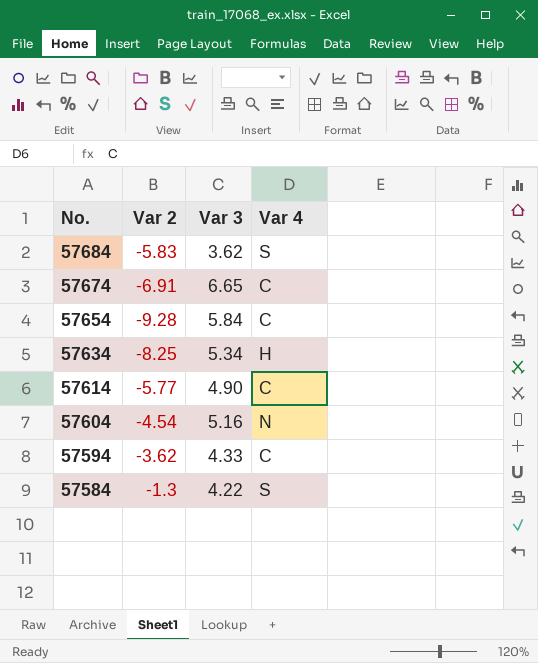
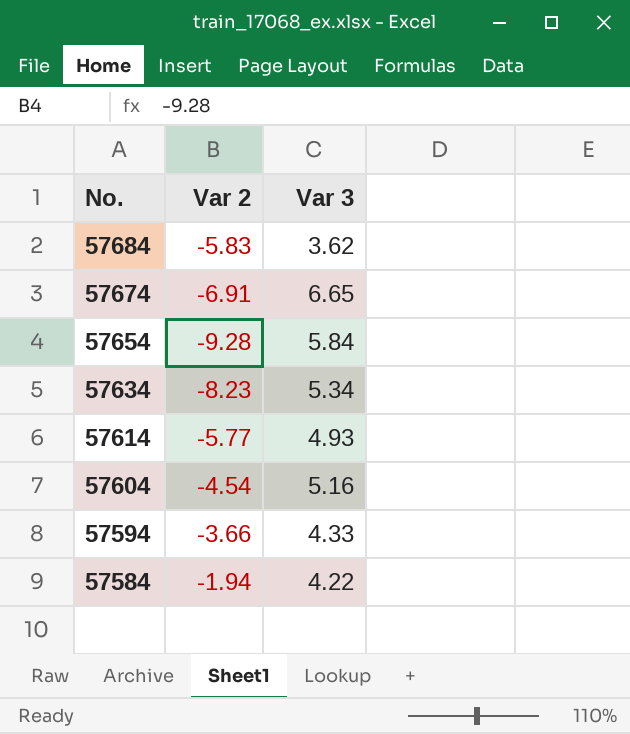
column Var 4 | position: 4 -> none
57634 | Var 2: -8.25 -> -8.23
57614 | Var 3: 4.90 -> 4.93
57594 | Var 2: -3.62 -> -3.66
57584 | Var 2: -1.3 -> -1.94

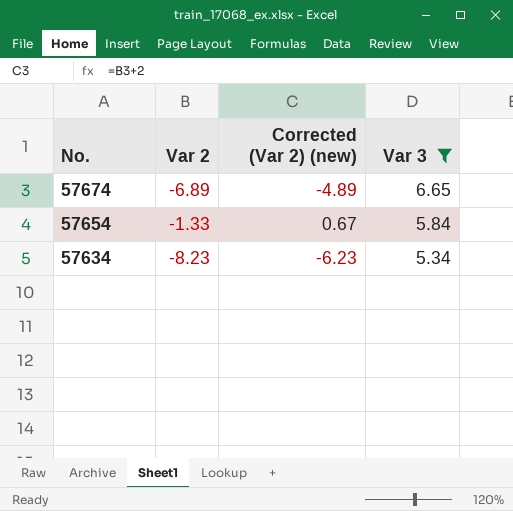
filter: none -> Var 3 >= 5.34
column Corrected (Var 2) (new) | formula: none -> [Var 2] + 2
57674 | Var 2: -6.91 -> -6.89
57654 | Var 2: -9.28 -> -1.33

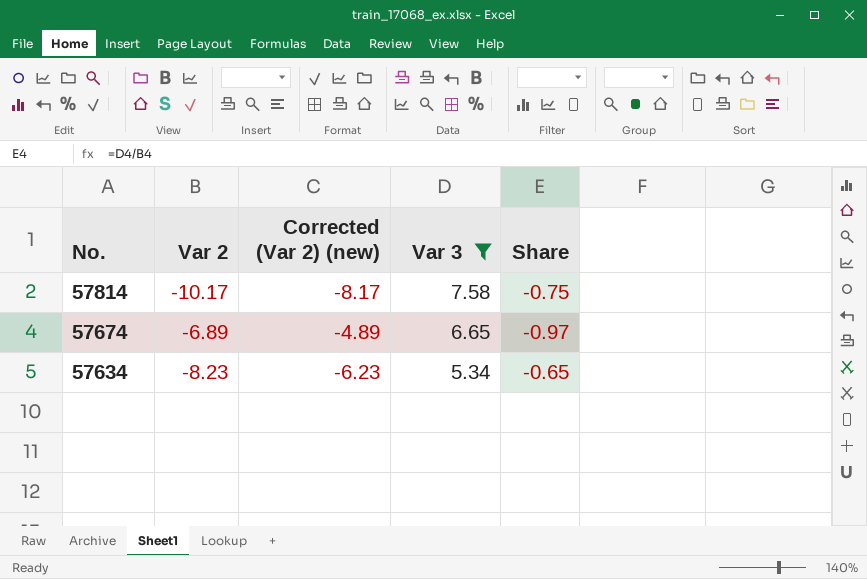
column Share | formula: none -> [Var 3] / [Var 2]
row 57654: -1.33 | 0.67 | 5.84 -> none
row 57814: none -> -10.17 | -8.17 | 7.58 | -0.75

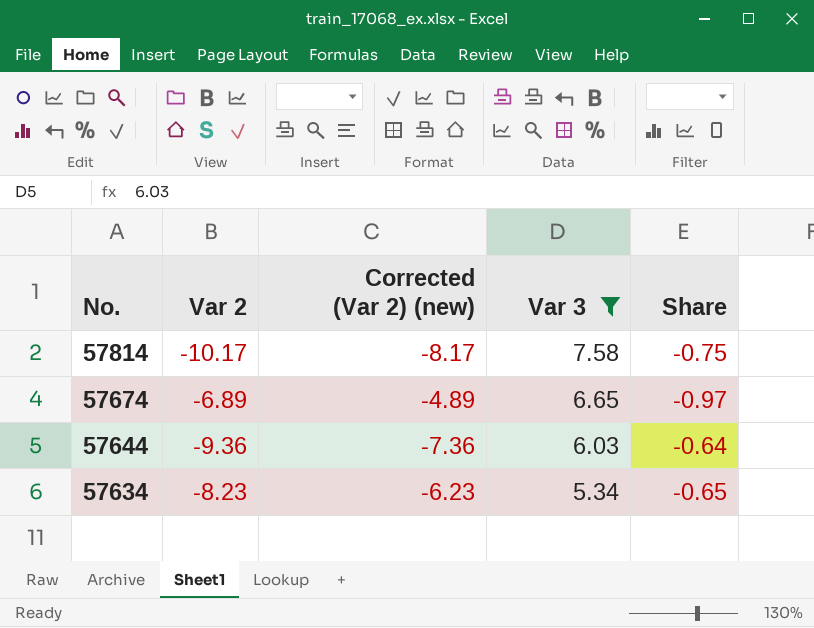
row 57644: none -> -9.36 | -7.36 | 6.03 | -0.64

